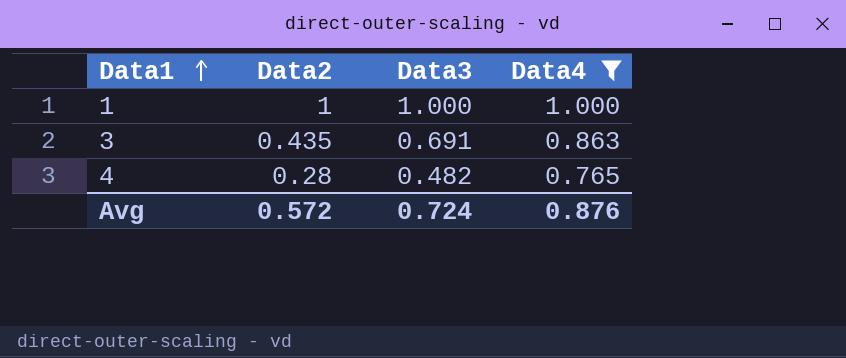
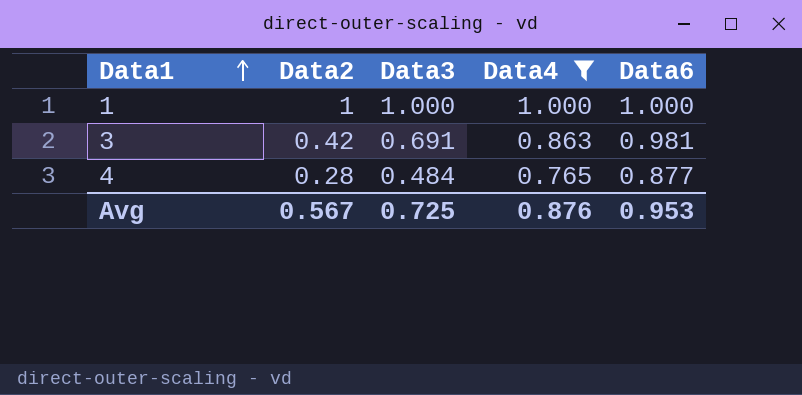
column Data6 | position: none -> 5
3 | Data2: 0.435 -> 0.42
4 | Data3: 0.482 -> 0.484
Avg | Data2: 0.572 -> 0.567
Avg | Data3: 0.724 -> 0.725

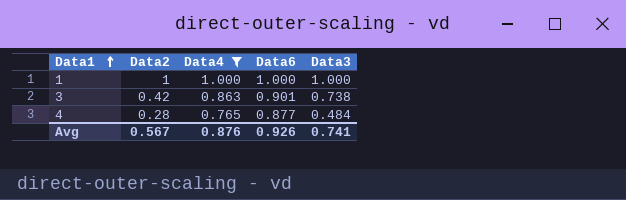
column Data3 | position: 3 -> 5
3 | Data6: 0.981 -> 0.901
3 | Data3: 0.691 -> 0.738
Avg | Data6: 0.953 -> 0.926
Avg | Data3: 0.725 -> 0.741

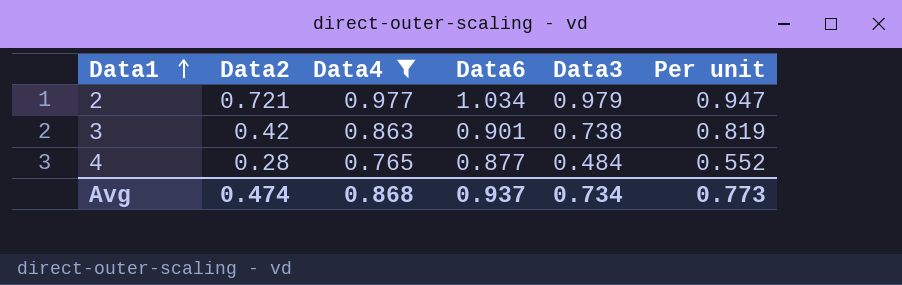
column Per unit | formula: none -> [Data3] / [Data6]
row 1: 1 | 1.000 | 1.000 | 1.000 -> none
row 2: none -> 0.721 | 0.977 | 1.034 | 0.979 | 0.947
Avg | Data2: 0.567 -> 0.474
Avg | Data4: 0.876 -> 0.868
Avg | Data6: 0.926 -> 0.937
Avg | Data3: 0.741 -> 0.734

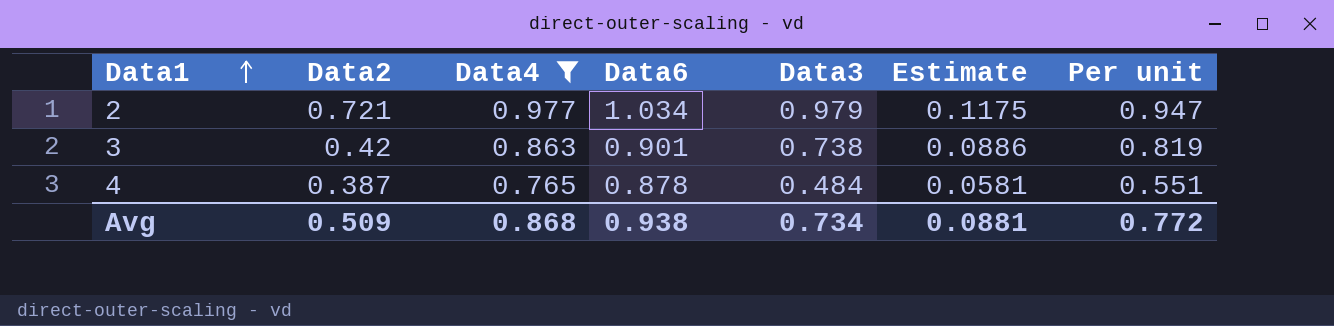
column Estimate | formula: none -> [Data3] * 0.12
4 | Data2: 0.28 -> 0.387
4 | Data6: 0.877 -> 0.878
4 | Per unit: 0.552 -> 0.551
Avg | Data2: 0.474 -> 0.509
Avg | Data6: 0.937 -> 0.938
Avg | Per unit: 0.773 -> 0.772

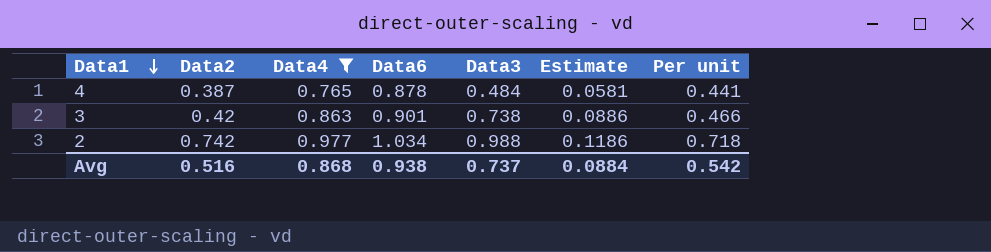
row order: Data1 ascending -> Data1 descending
column Per unit | formula: [Data3] / [Data6] -> [Data2] / [Data6]
2 | Data2: 0.721 -> 0.742
2 | Data3: 0.979 -> 0.988
2 | Estimate: 0.1175 -> 0.1186
Avg | Data2: 0.509 -> 0.516
Avg | Data3: 0.734 -> 0.737
Avg | Estimate: 0.0881 -> 0.0884
Avg | Per unit: 0.772 -> 0.542

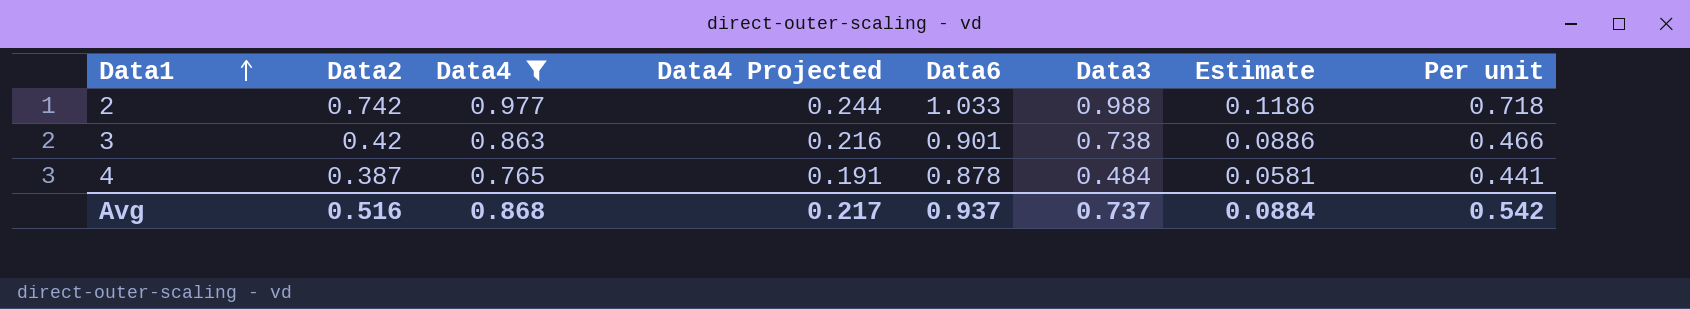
row order: Data1 descending -> Data1 ascending
column Data4 Projected | formula: none -> [Data4] * 0.25
2 | Data6: 1.034 -> 1.033
Avg | Data6: 0.938 -> 0.937

